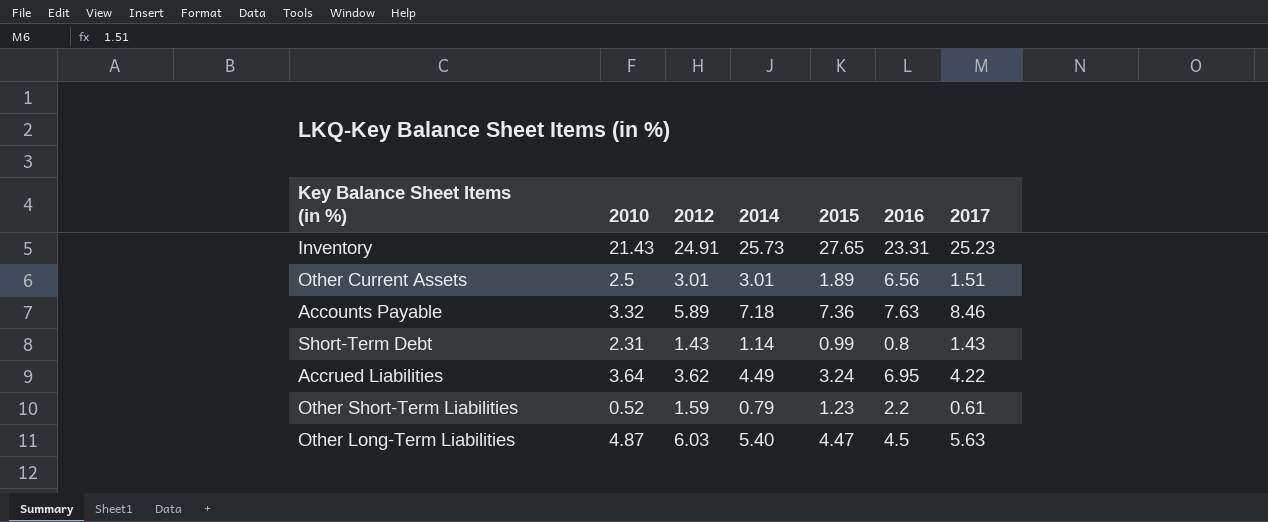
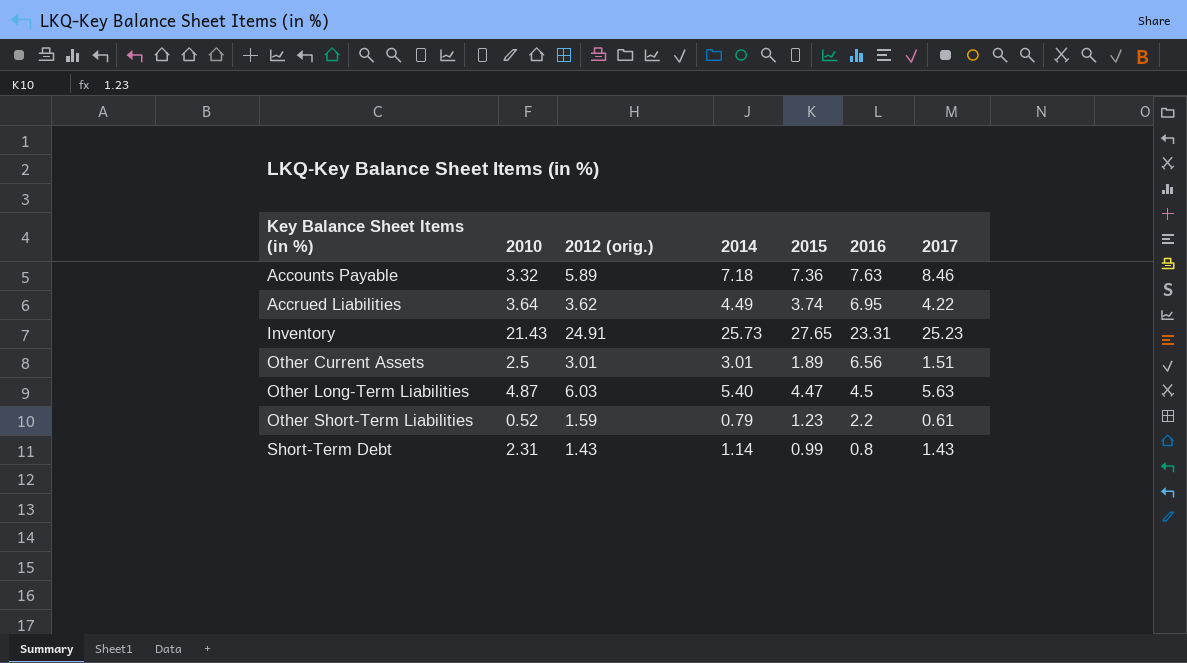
row order: none -> Key Balance Sheet Items (in %) ascending
column name: 2012 -> 2012 (orig.)
Accrued Liabilities | 2015: 3.24 -> 3.74

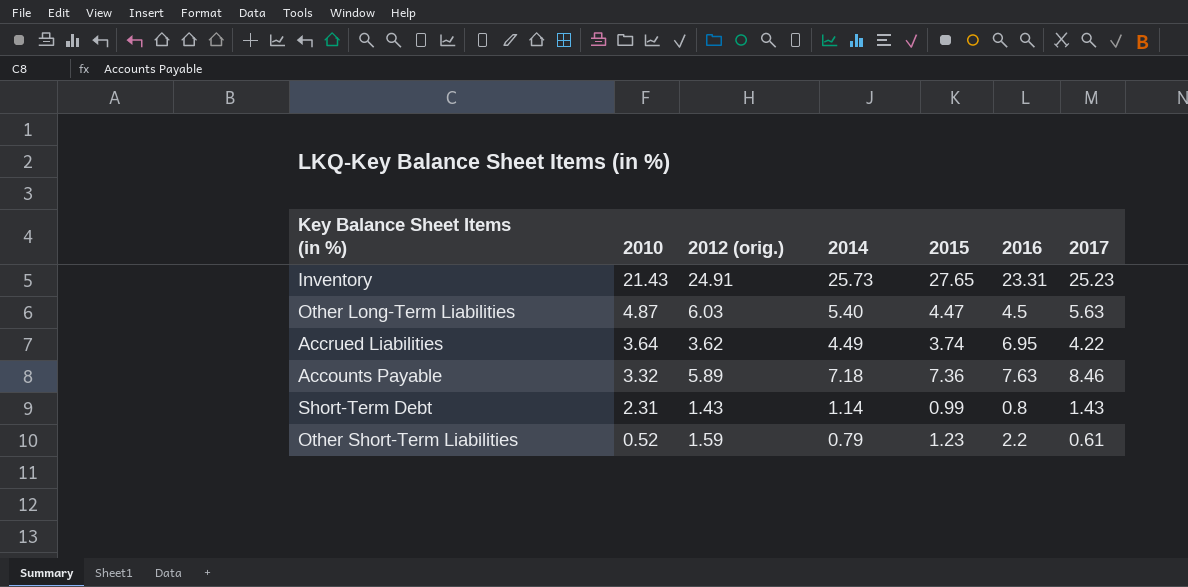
row order: Key Balance Sheet Items (in %) ascending -> 2010 descending
row Other Current Assets: 2.5 | 3.01 | 3.01 | 1.89 | 6.56 | 1.51 -> none

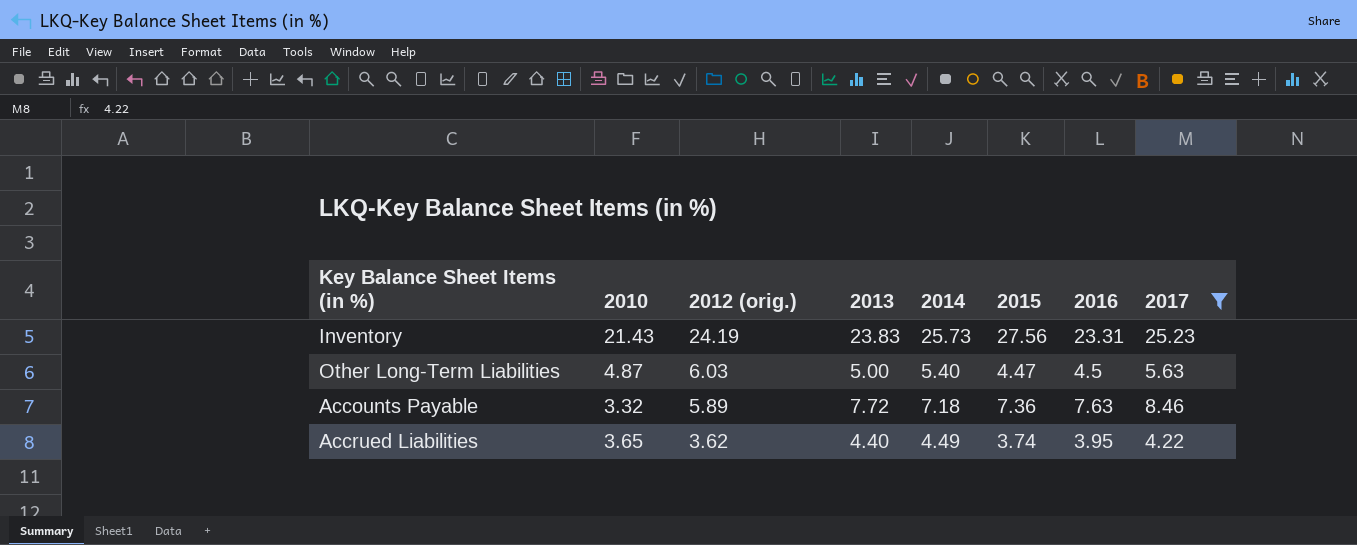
filter: none -> 2017 >= 4.22
row order: 2010 descending -> 2012 (orig.) descending
column 2013 | position: none -> 4
Inventory | 2012 (orig.): 24.91 -> 24.19
Inventory | 2015: 27.65 -> 27.56
Accrued Liabilities | 2010: 3.64 -> 3.65
Accrued Liabilities | 2016: 6.95 -> 3.95

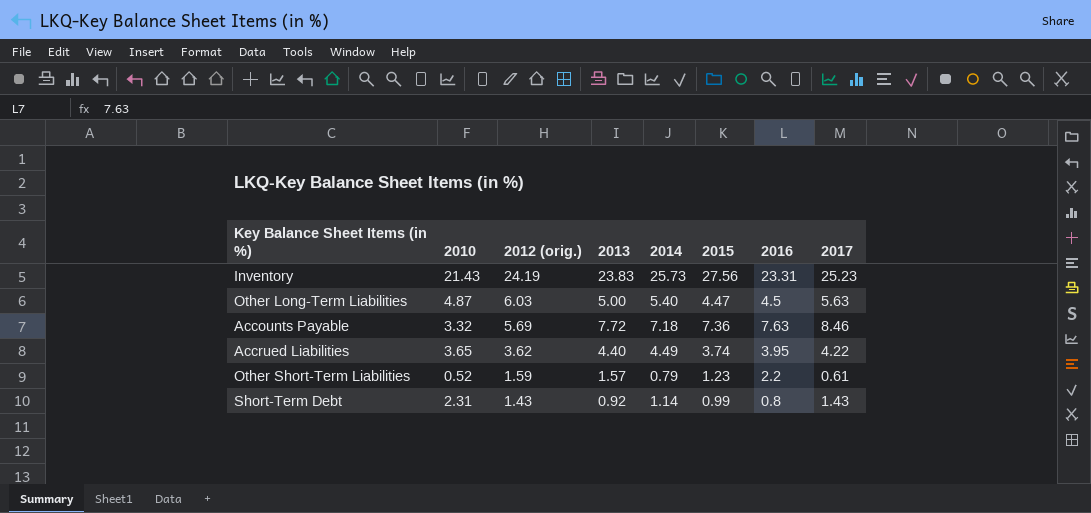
filter: 2017 >= 4.22 -> none
Accounts Payable | 2012 (orig.): 5.89 -> 5.69

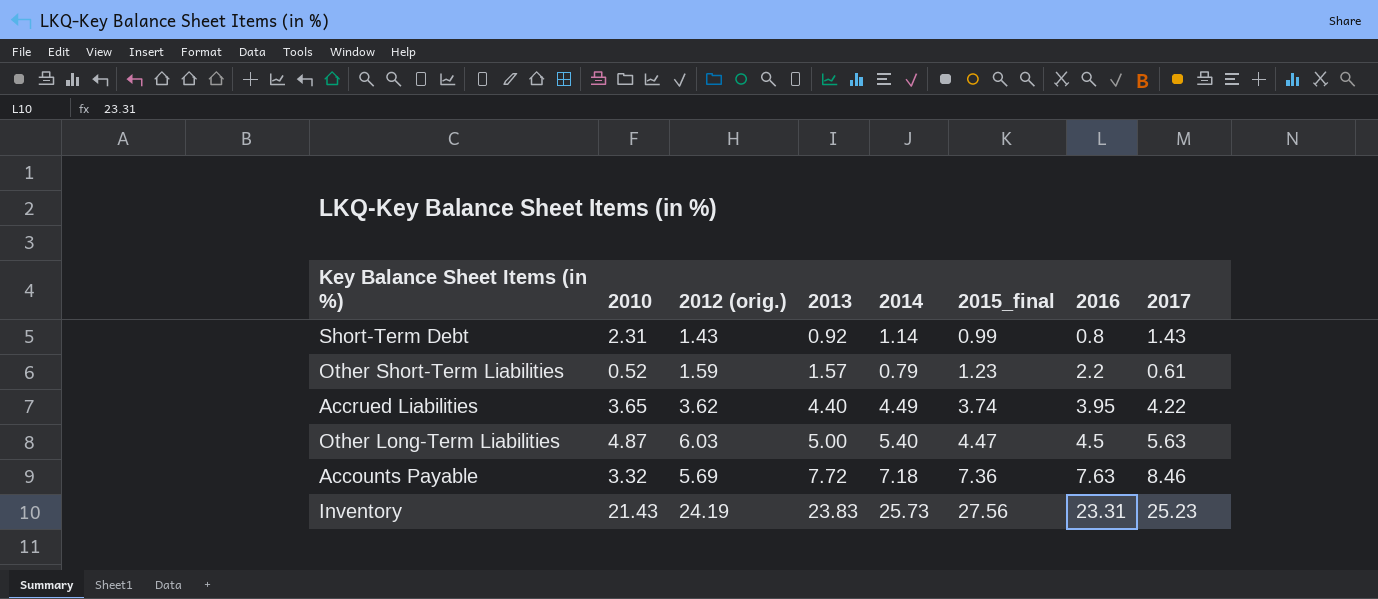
row order: 2012 (orig.) descending -> 2013 ascending
column name: 2015 -> 2015_final

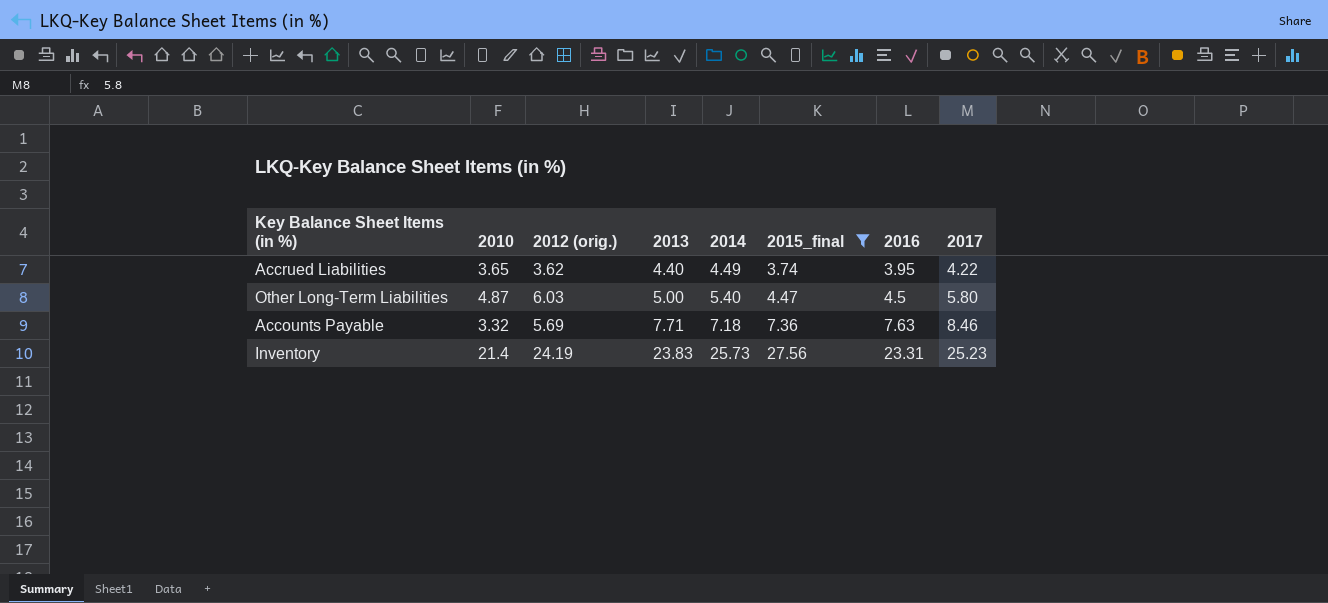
filter: none -> 2015_final >= 3.74
Other Long-Term Liabilities | 2017: 5.63 -> 5.80
Accounts Payable | 2013: 7.72 -> 7.71
Inventory | 2010: 21.43 -> 21.4

